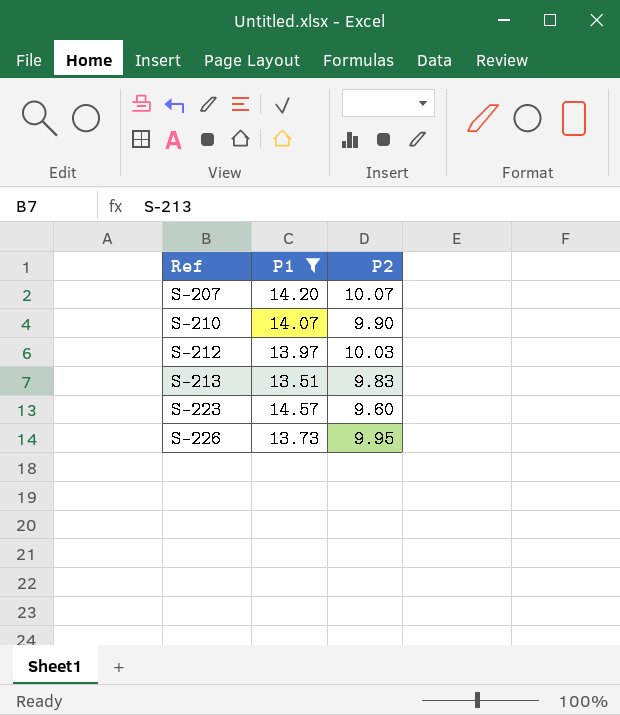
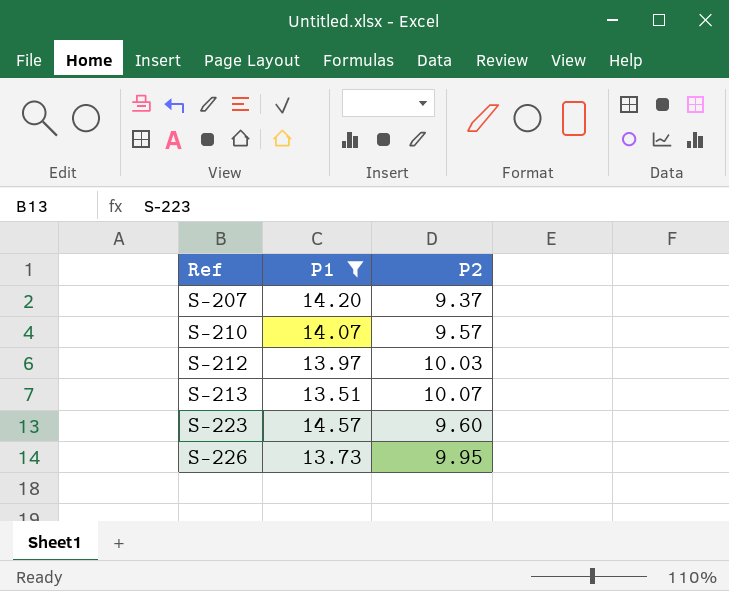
S-207 | P2: 10.07 -> 9.37
S-210 | P2: 9.90 -> 9.57
S-213 | P2: 9.83 -> 10.07

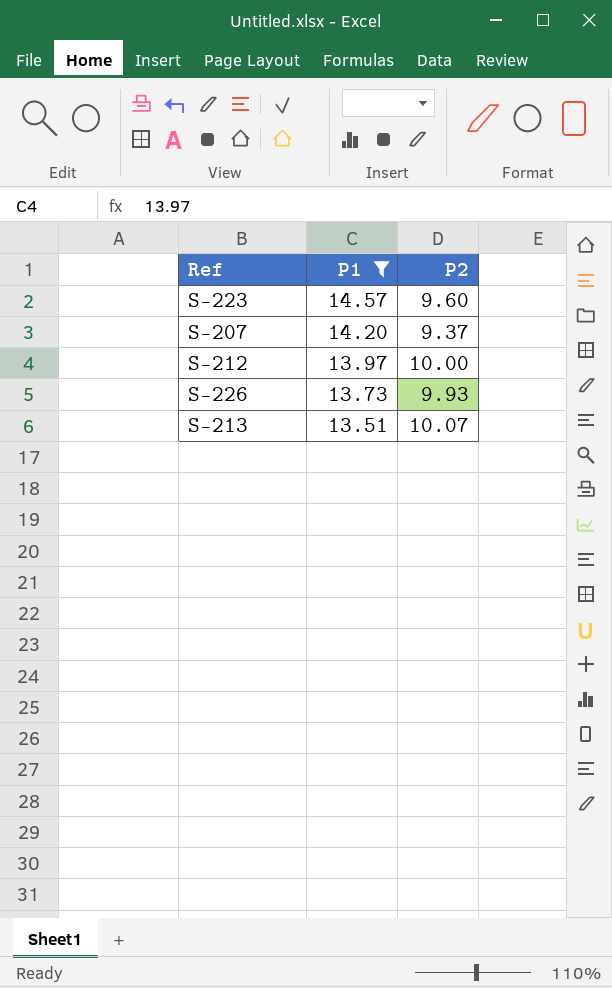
row order: Ref ascending -> P1 descending
row S-210: 14.07 | 9.57 -> none
S-212 | P2: 10.03 -> 10.00
S-226 | P2: 9.95 -> 9.93

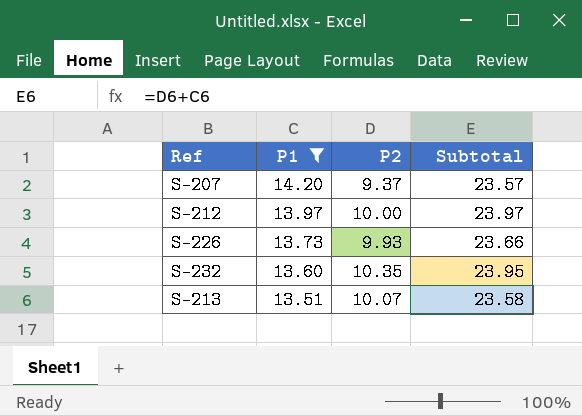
column Subtotal | formula: none -> [P1] + [P2]
row S-223: 14.57 | 9.60 -> none
row S-232: none -> 13.60 | 10.35 | 23.95

